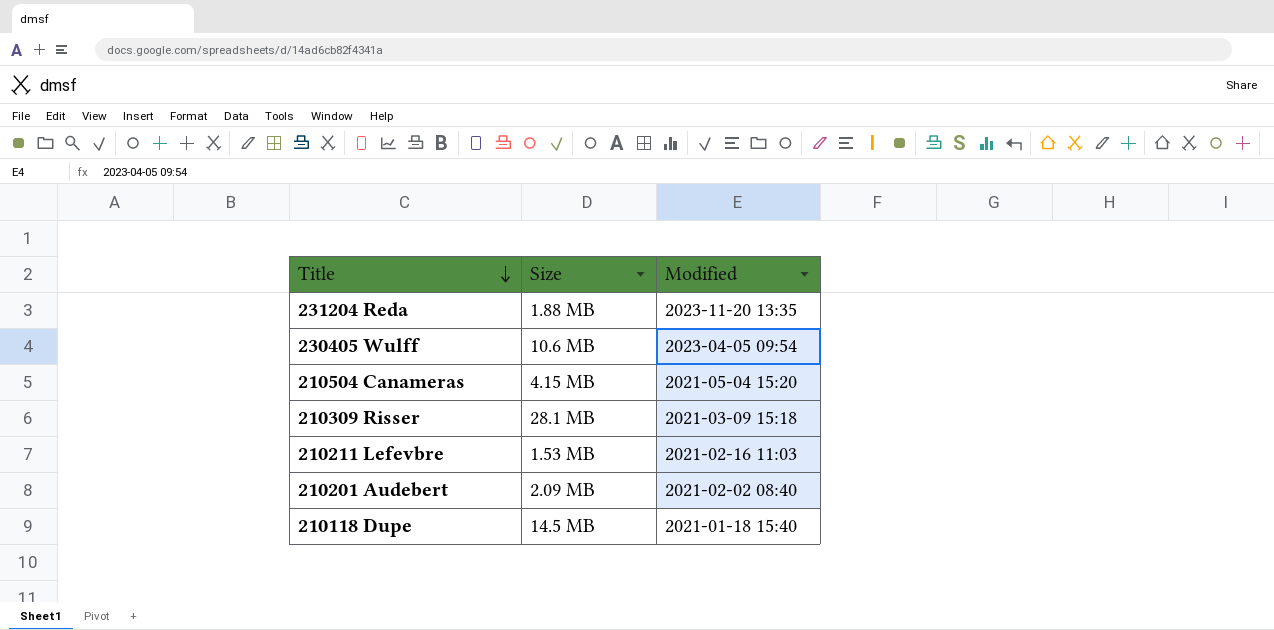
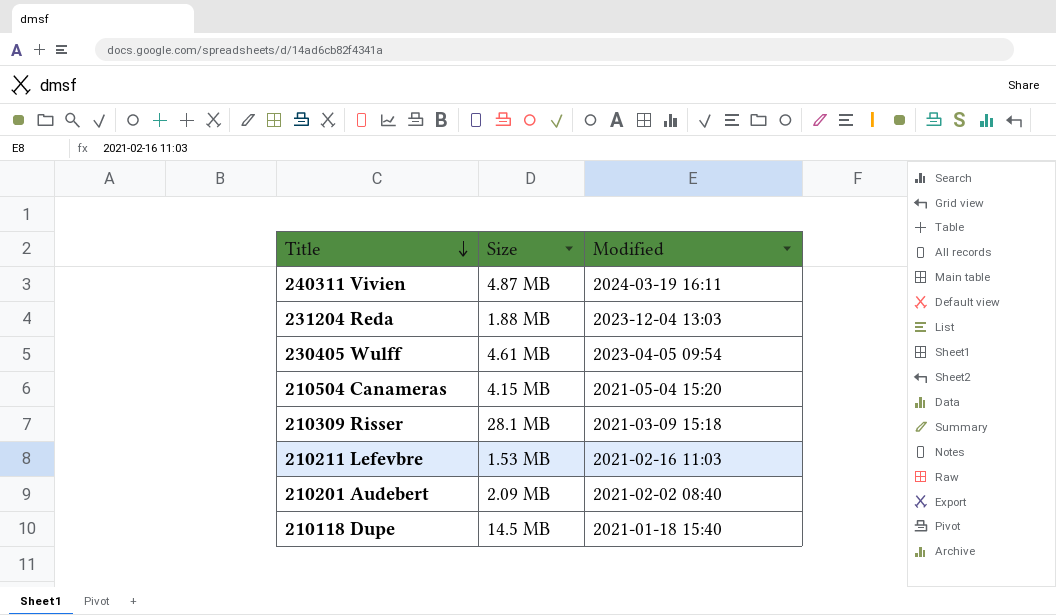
row 240311 Vivien: none -> 4.87 MB | 2024-03-19 16:11
231204 Reda | Modified: 2023-11-20 13:35 -> 2023-12-04 13:03
230405 Wulff | Size: 10.6 MB -> 4.61 MB

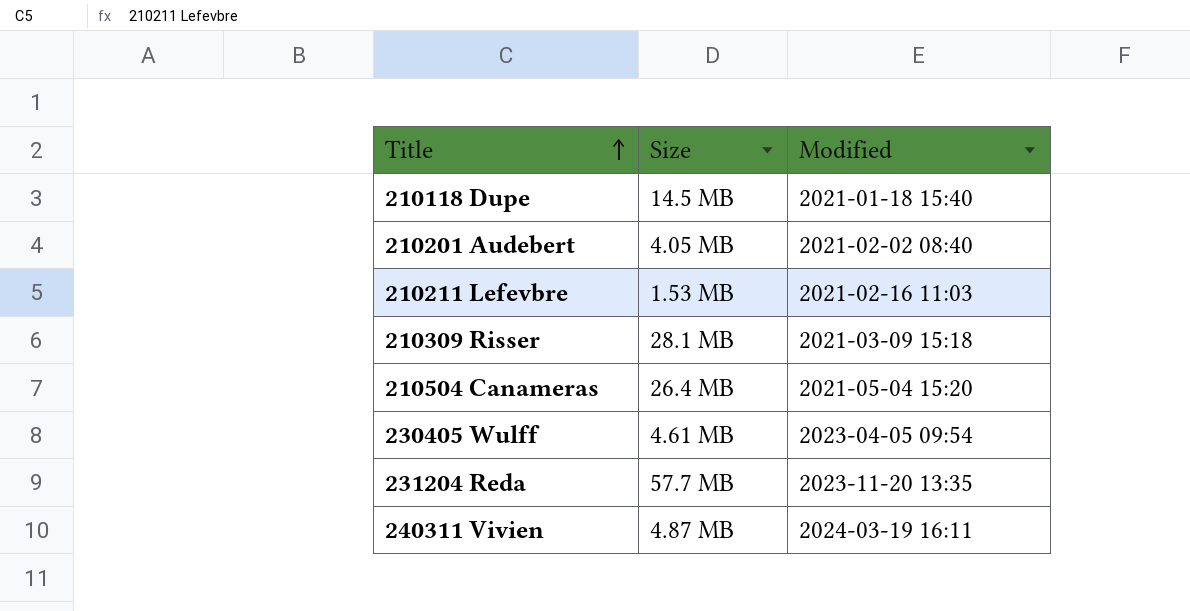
row order: Title descending -> Title ascending
210201 Audebert | Size: 2.09 MB -> 4.05 MB
210504 Canameras | Size: 4.15 MB -> 26.4 MB
231204 Reda | Size: 1.88 MB -> 57.7 MB
231204 Reda | Modified: 2023-12-04 13:03 -> 2023-11-20 13:35

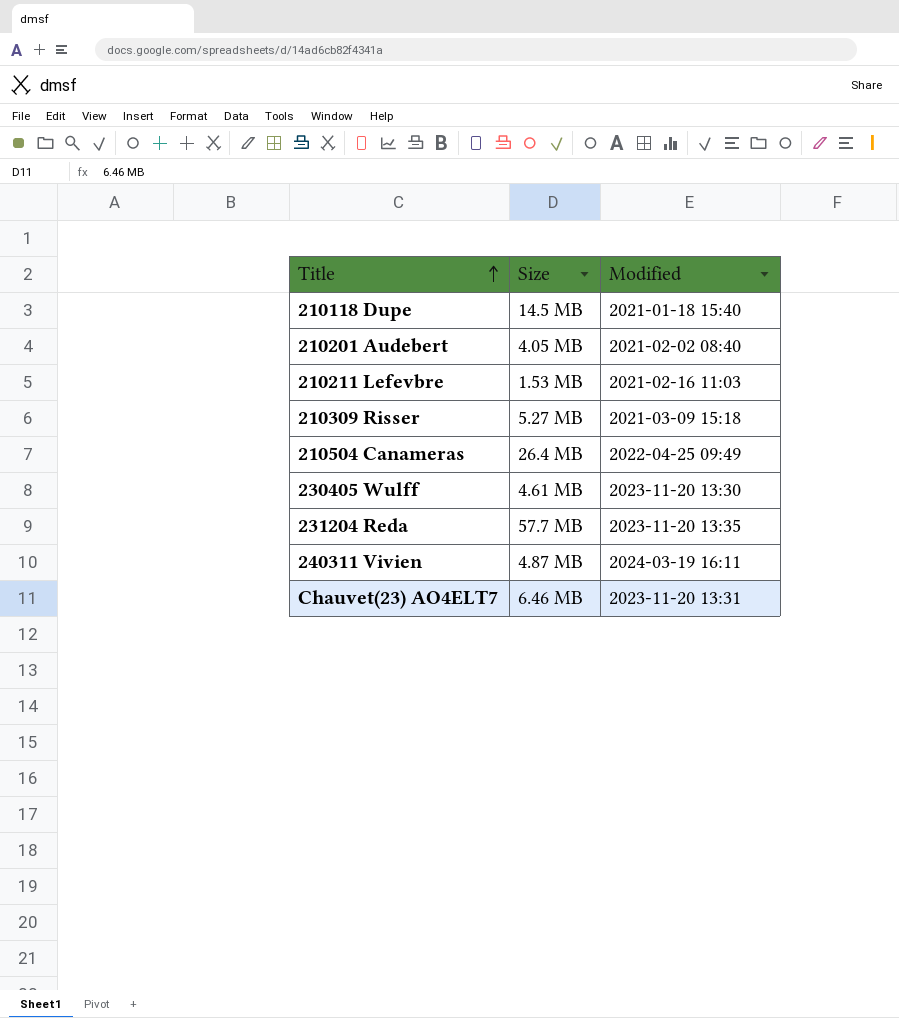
210309 Risser | Size: 28.1 MB -> 5.27 MB
210504 Canameras | Modified: 2021-05-04 15:20 -> 2022-04-25 09:49
230405 Wulff | Modified: 2023-04-05 09:54 -> 2023-11-20 13:30
row Chauvet(23) AO4ELT7: none -> 6.46 MB | 2023-11-20 13:31

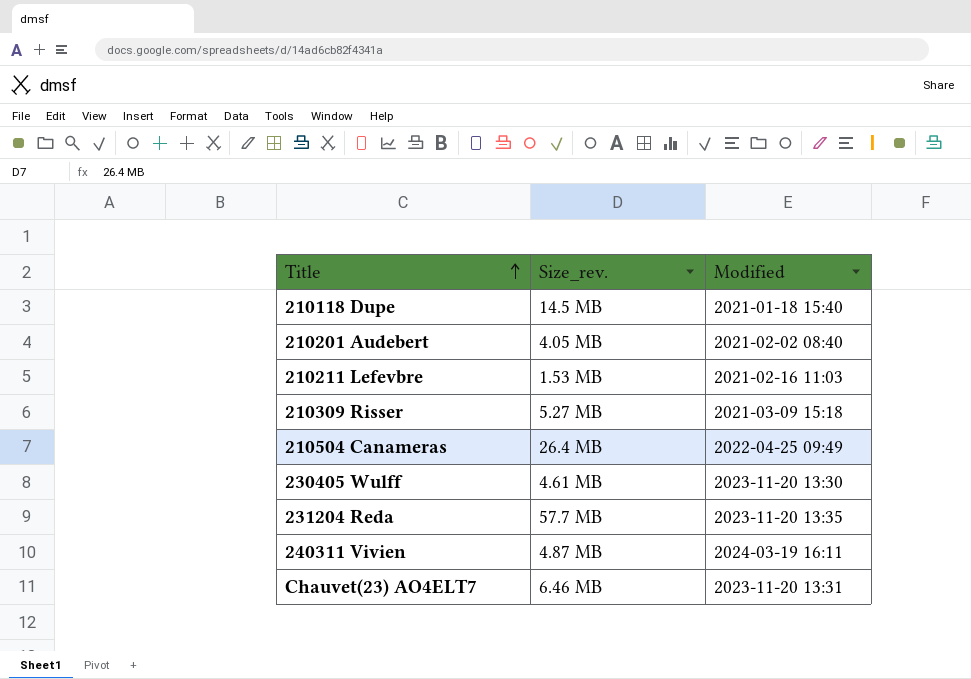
column name: Size -> Size_rev.

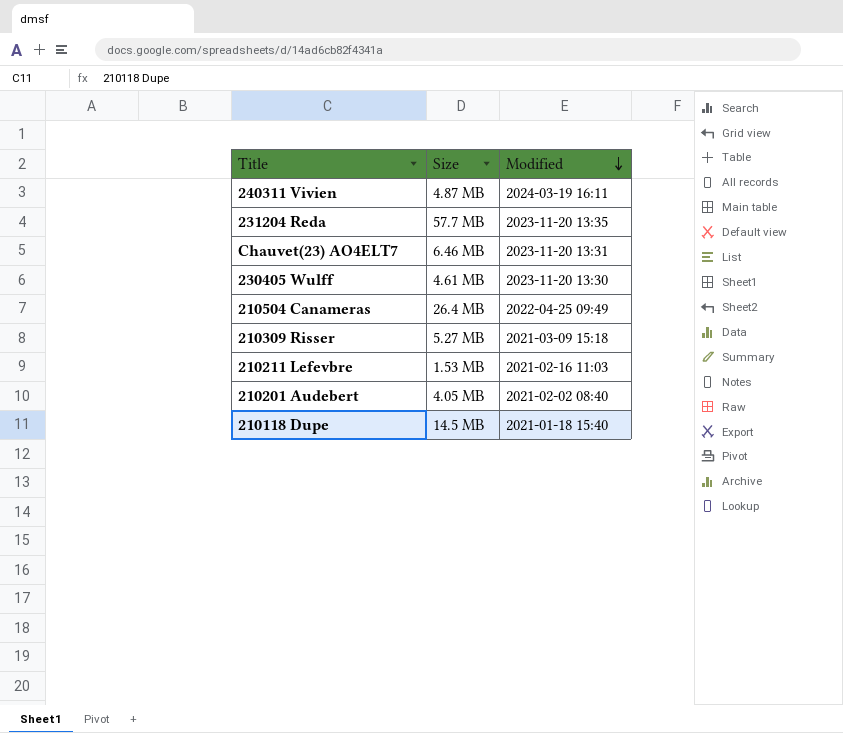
row order: Title ascending -> Modified descending
column name: Size_rev. -> Size

